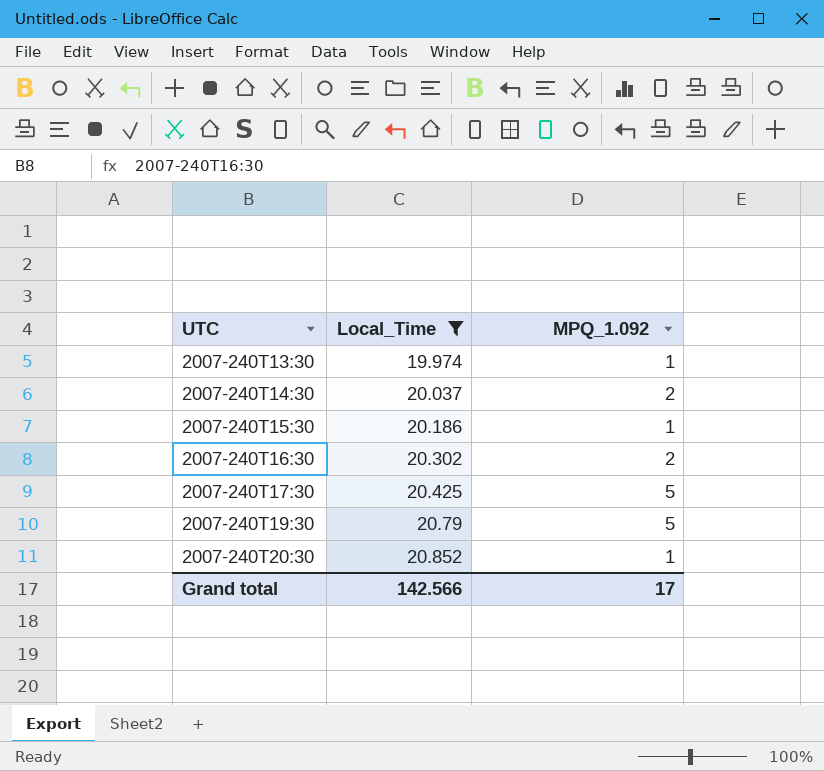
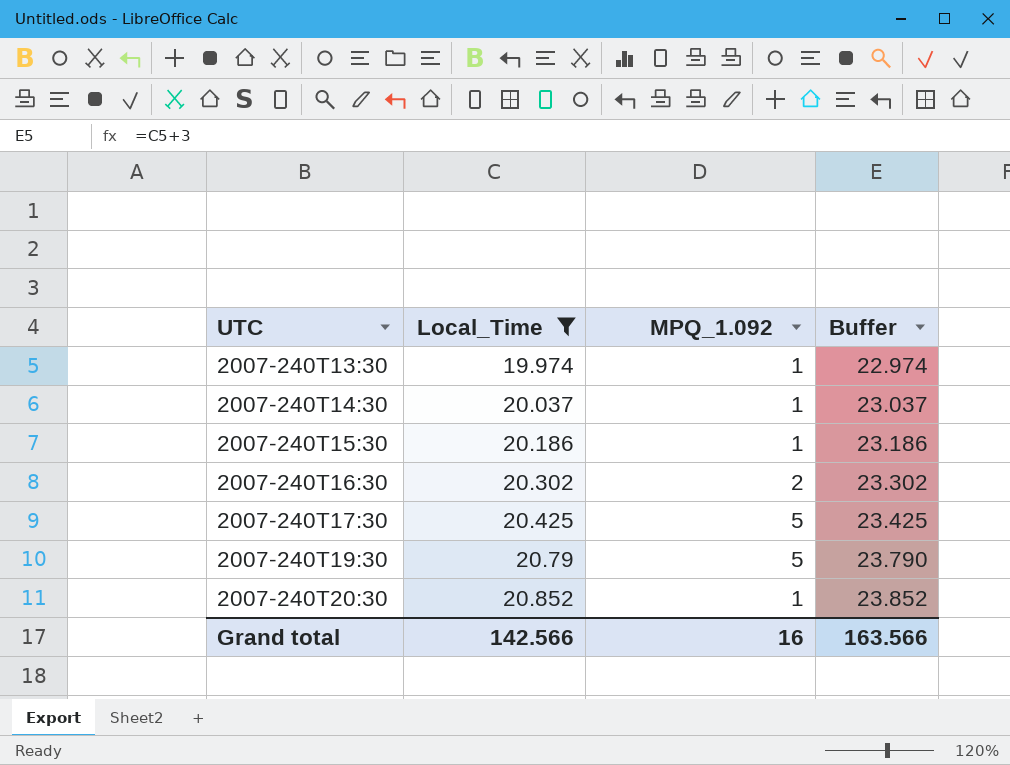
column Buffer | formula: none -> [Local_Time] + 3
2007-240T14:30 | MPQ_1.092: 2 -> 1
Grand total | MPQ_1.092: 17 -> 16

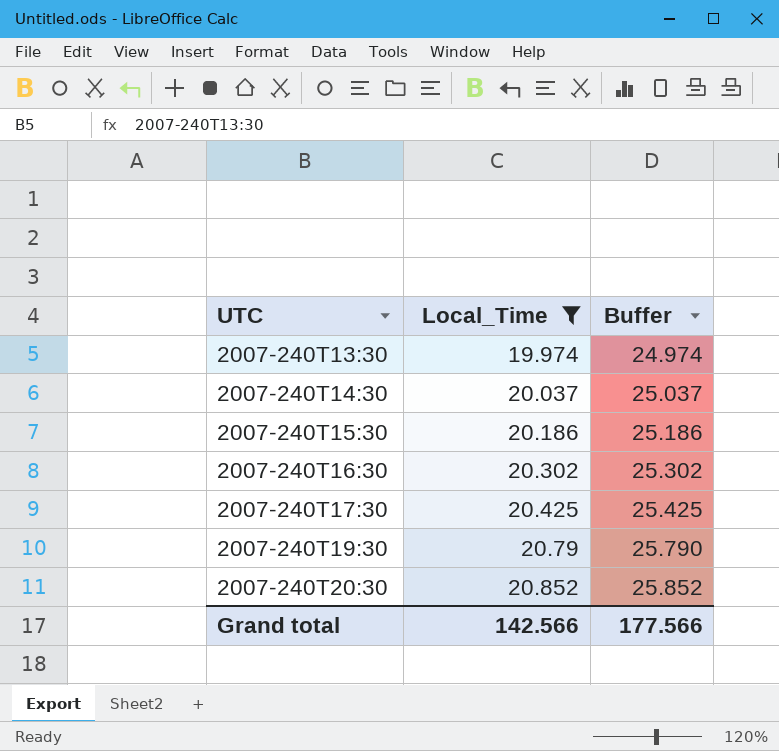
column MPQ_1.092 | position: 3 -> none
column Buffer | formula: [Local_Time] + 3 -> [Local_Time] + 5
Grand total | Buffer: 163.566 -> 177.566

